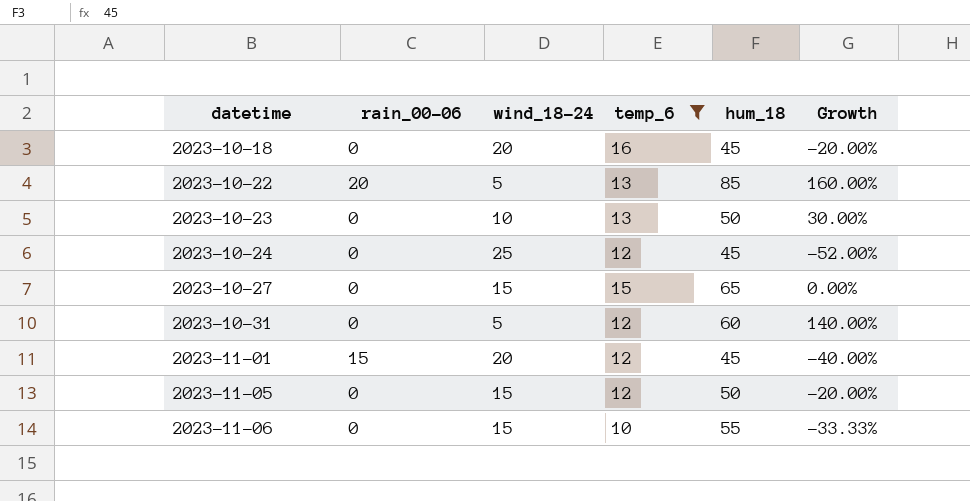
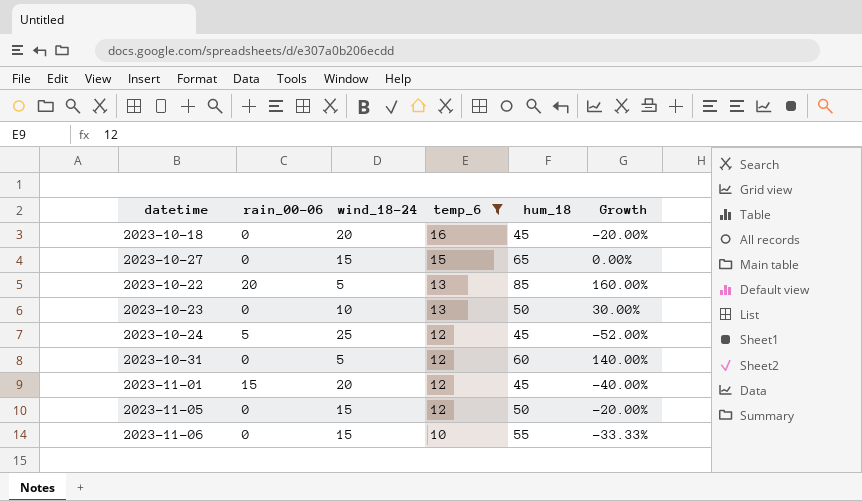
row order: datetime ascending -> temp_6 descending
2023-10-24 | rain_00-06: 0 -> 5

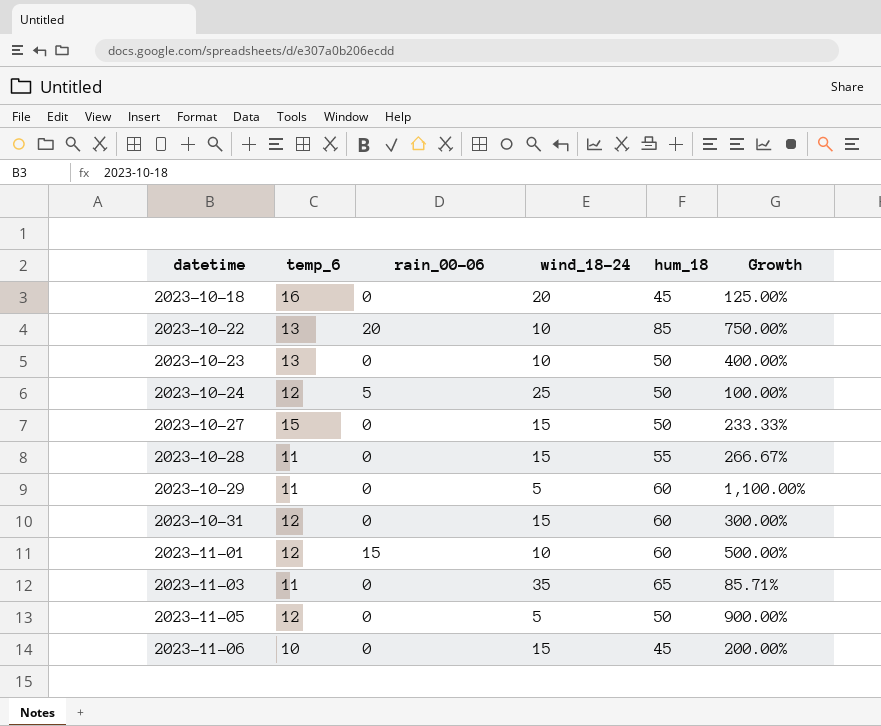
filter: temp_6 != 11 -> none
row order: temp_6 descending -> datetime ascending
column temp_6 | position: 4 -> 2
column Growth | formula: ([temp_6] - [wind_18-24]) / [wind_18-24] -> ([hum_18] - [wind_18-24]) / [wind_18-24]
2023-10-22 | wind_18-24: 5 -> 10
2023-10-24 | hum_18: 45 -> 50
2023-10-27 | hum_18: 65 -> 50
2023-10-31 | wind_18-24: 5 -> 15
2023-11-01 | wind_18-24: 20 -> 10
2023-11-01 | hum_18: 45 -> 60
2023-11-05 | wind_18-24: 15 -> 5
2023-11-06 | hum_18: 55 -> 45

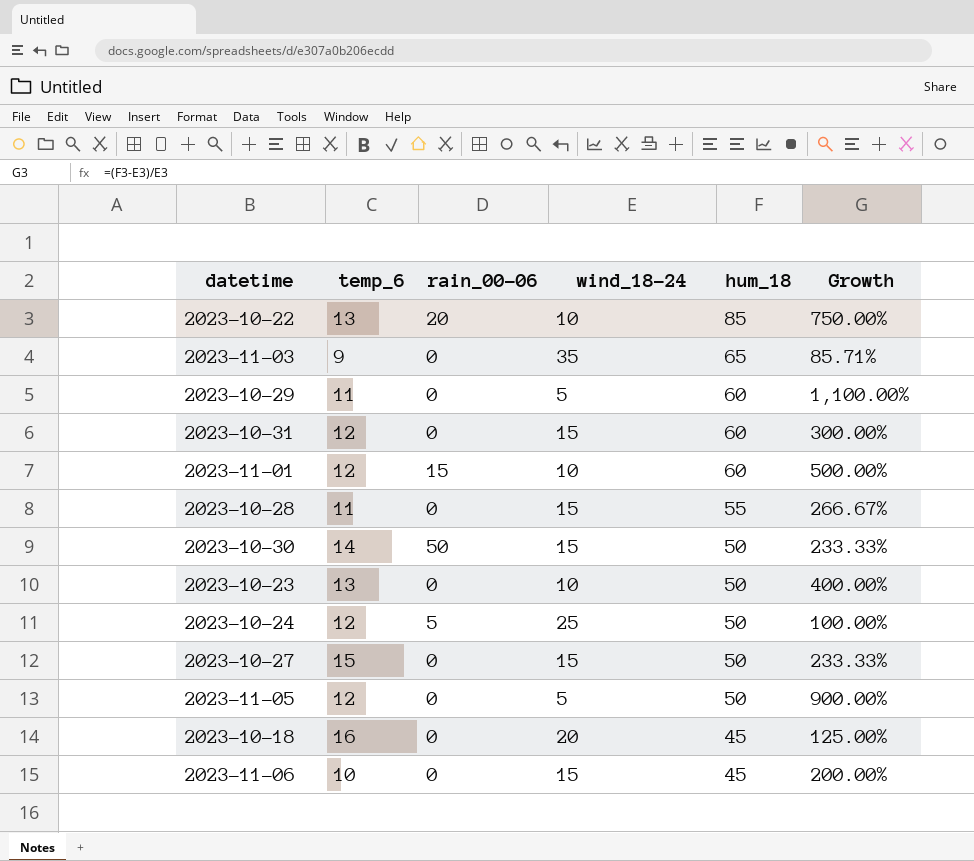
row order: datetime ascending -> hum_18 descending
2023-11-03 | temp_6: 11 -> 9
row 2023-10-30: none -> 14 | 50 | 15 | 50 | 233.33%

